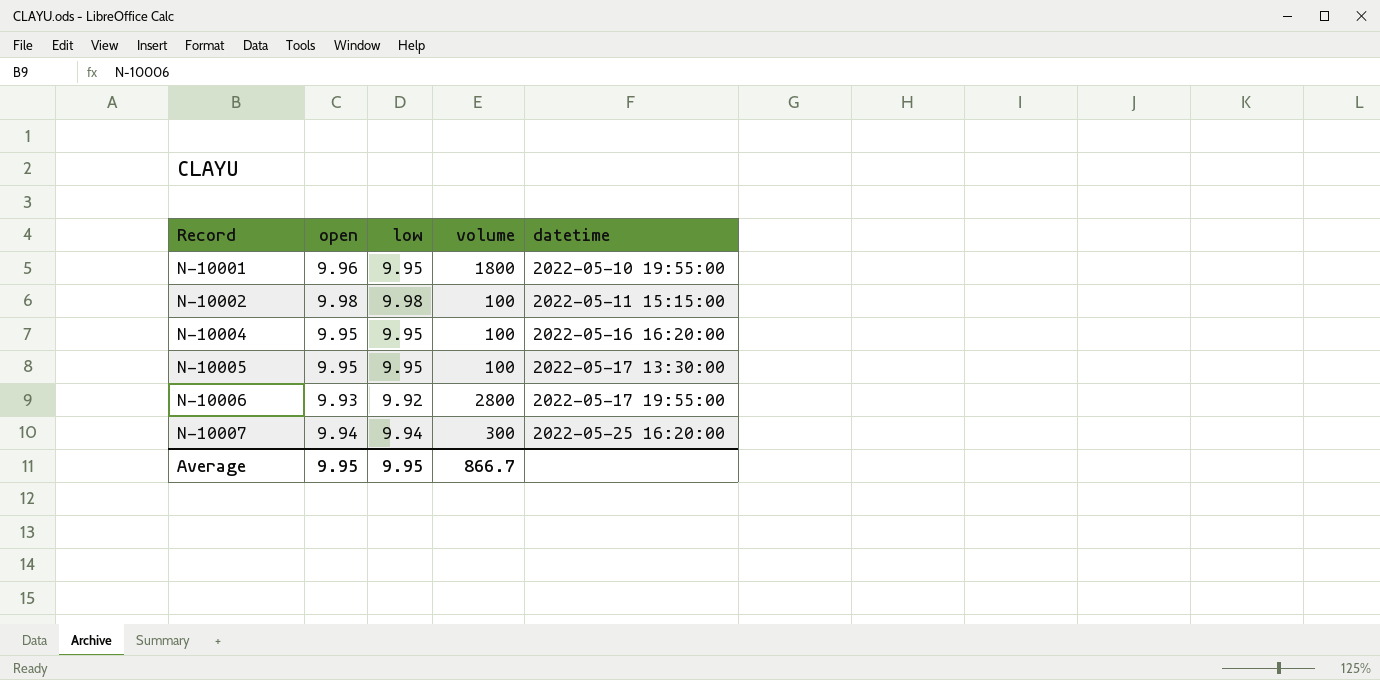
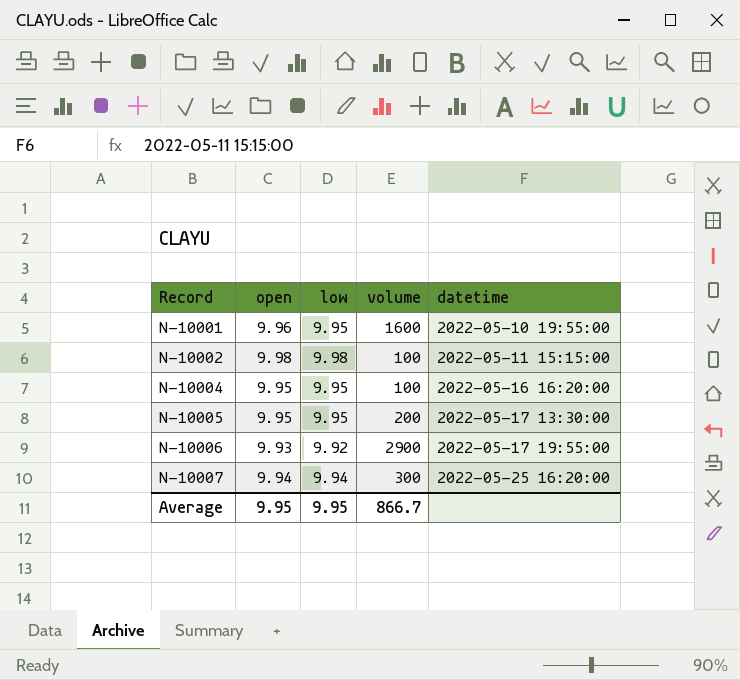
N-10001 | volume: 1800 -> 1600
N-10005 | volume: 100 -> 200
N-10006 | volume: 2800 -> 2900

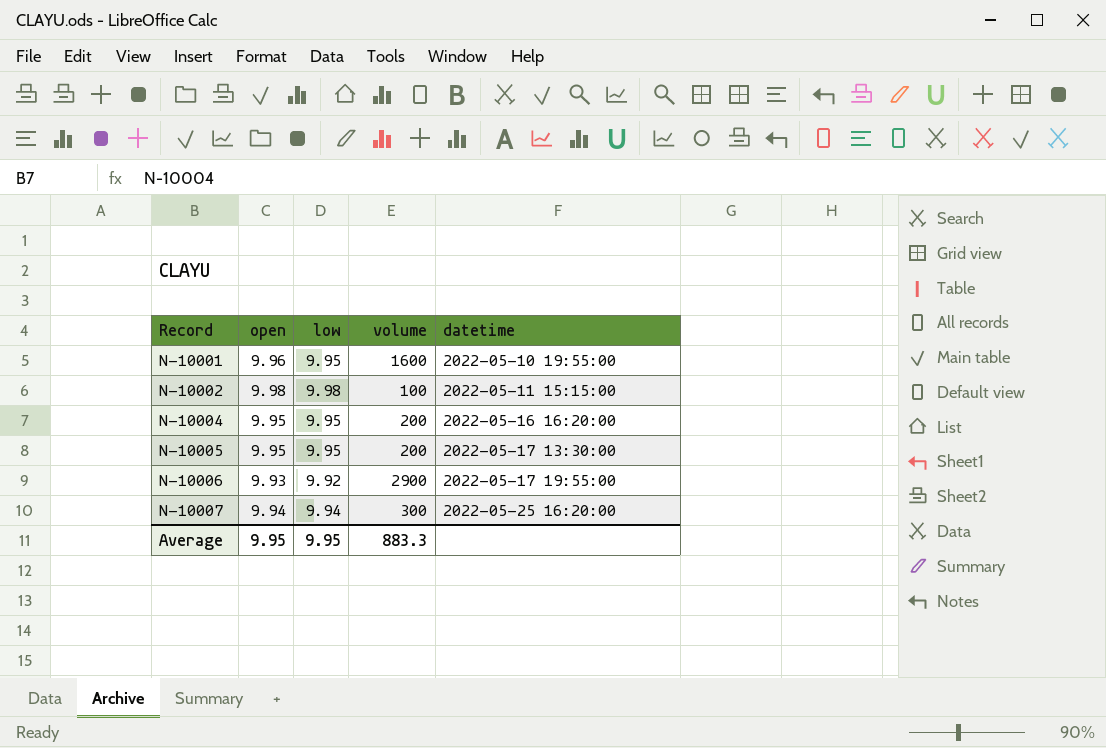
N-10004 | volume: 100 -> 200
Average | volume: 866.7 -> 883.3

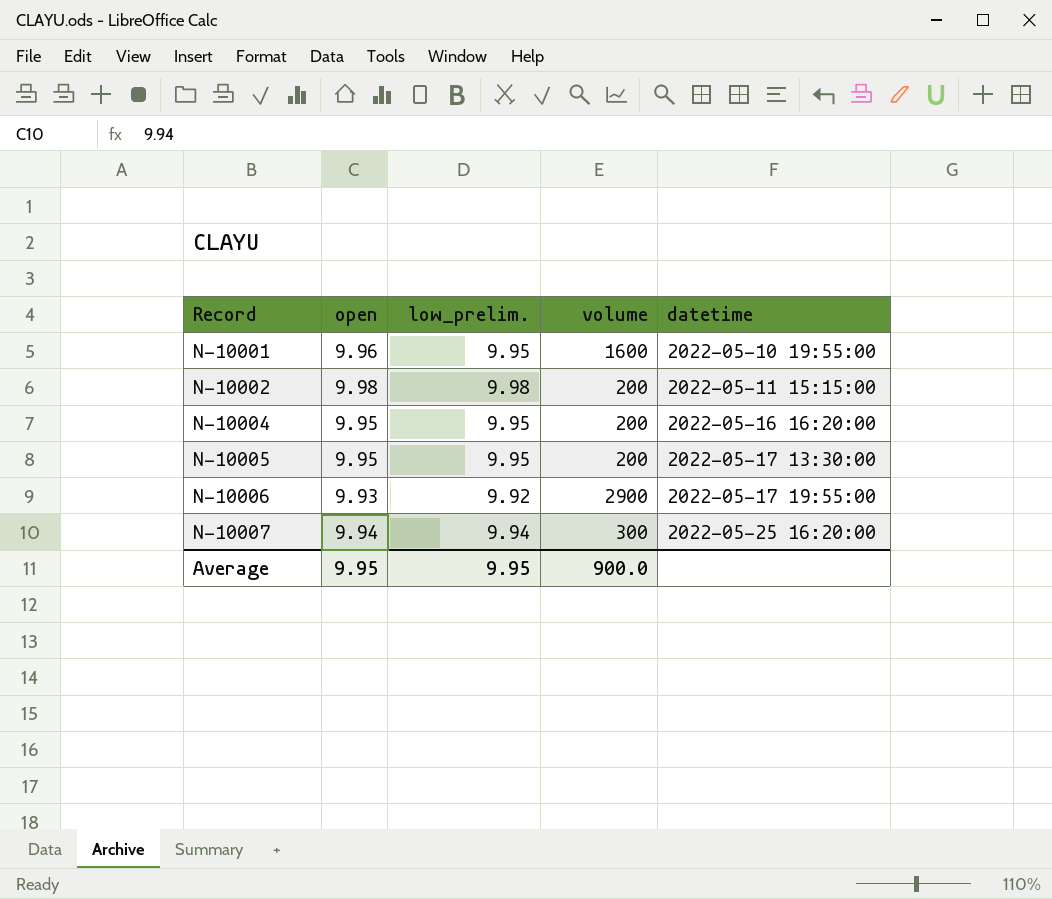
column name: low -> low_prelim.
N-10002 | volume: 100 -> 200
Average | volume: 883.3 -> 900.0

